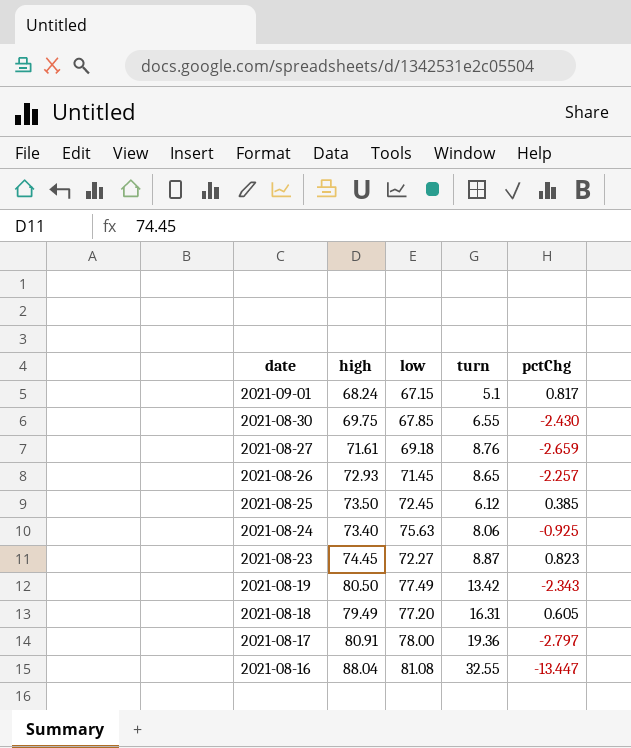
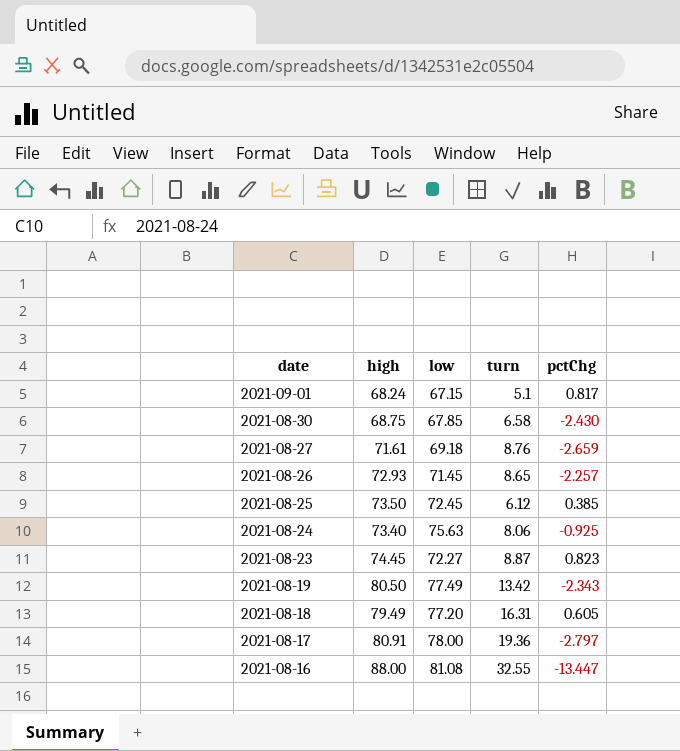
2021-08-30 | high: 69.75 -> 68.75
2021-08-30 | turn: 6.55 -> 6.58
2021-08-16 | high: 88.04 -> 88.00

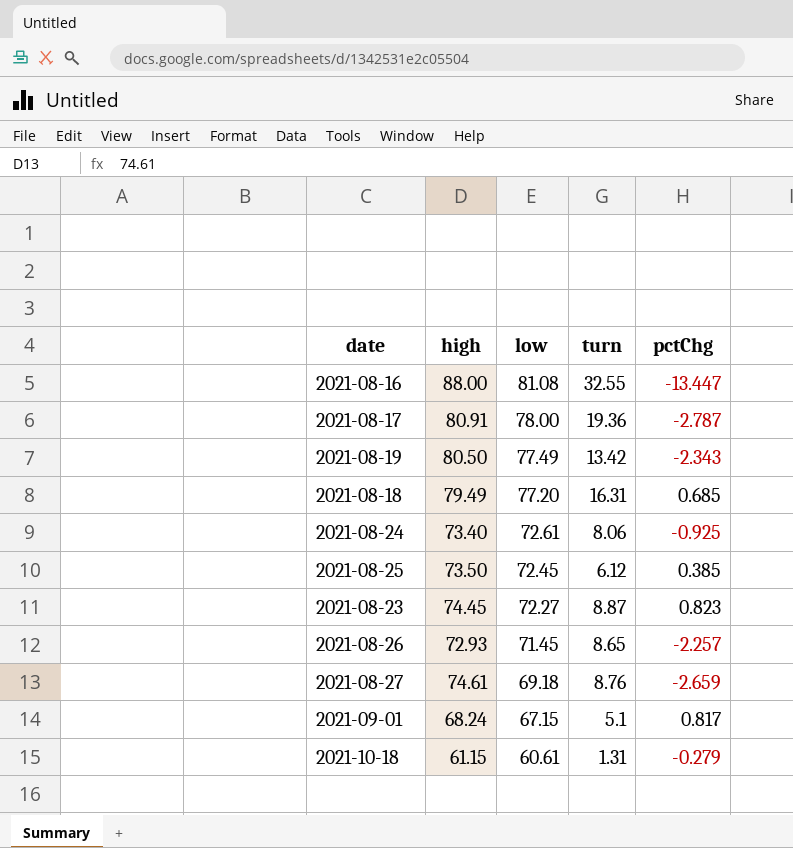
row order: date descending -> low descending
row 2021-08-30: 68.75 | 67.85 | 6.58 | -2.430 -> none
2021-08-17 | pctChg: -2.797 -> -2.787
2021-08-18 | pctChg: 0.605 -> 0.685
2021-08-24 | low: 75.63 -> 72.61
2021-08-27 | high: 71.61 -> 74.61
row 2021-10-18: none -> 61.15 | 60.61 | 1.31 | -0.279

